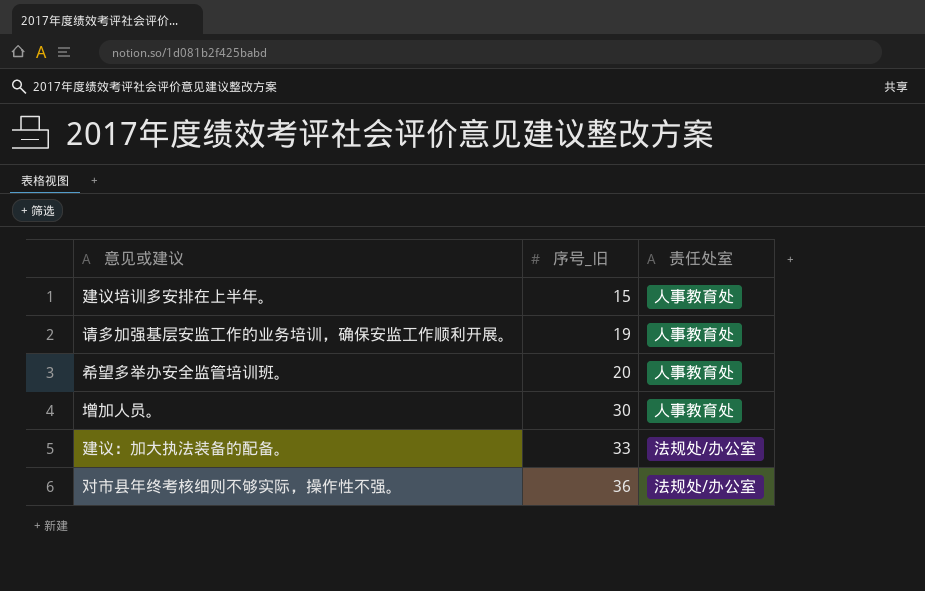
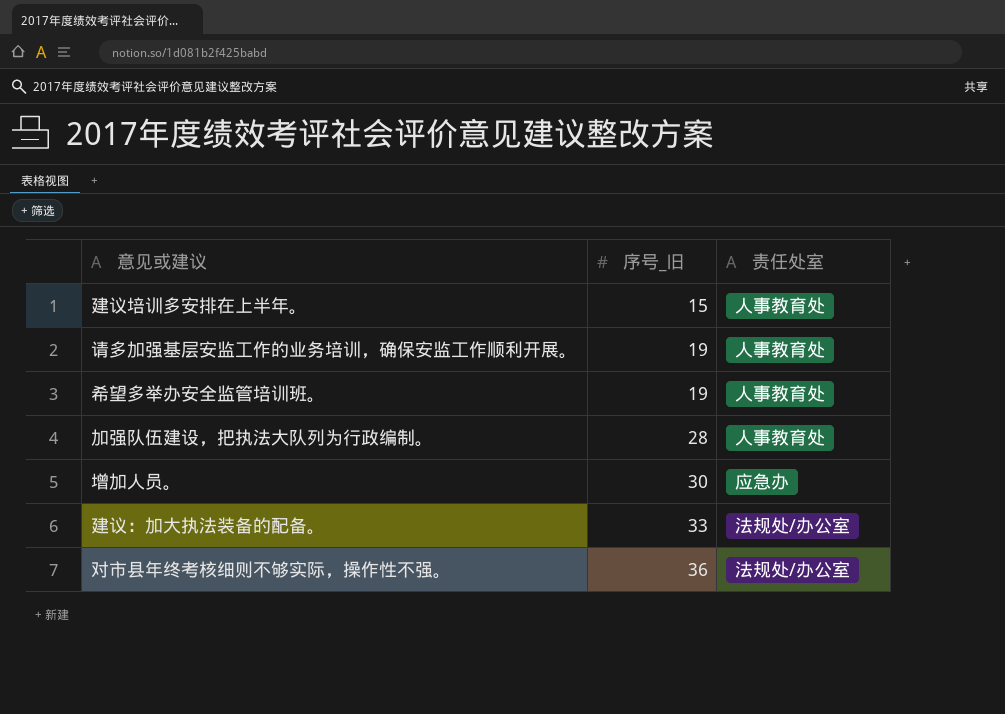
希望多举办安全监管培训班。 | 序号_旧: 20 -> 19
row 加强队伍建设，把执法大队列为行政编制。: none -> 28 | 人事教育处
增加人员。 | 责任处室: 人事教育处 -> 应急办

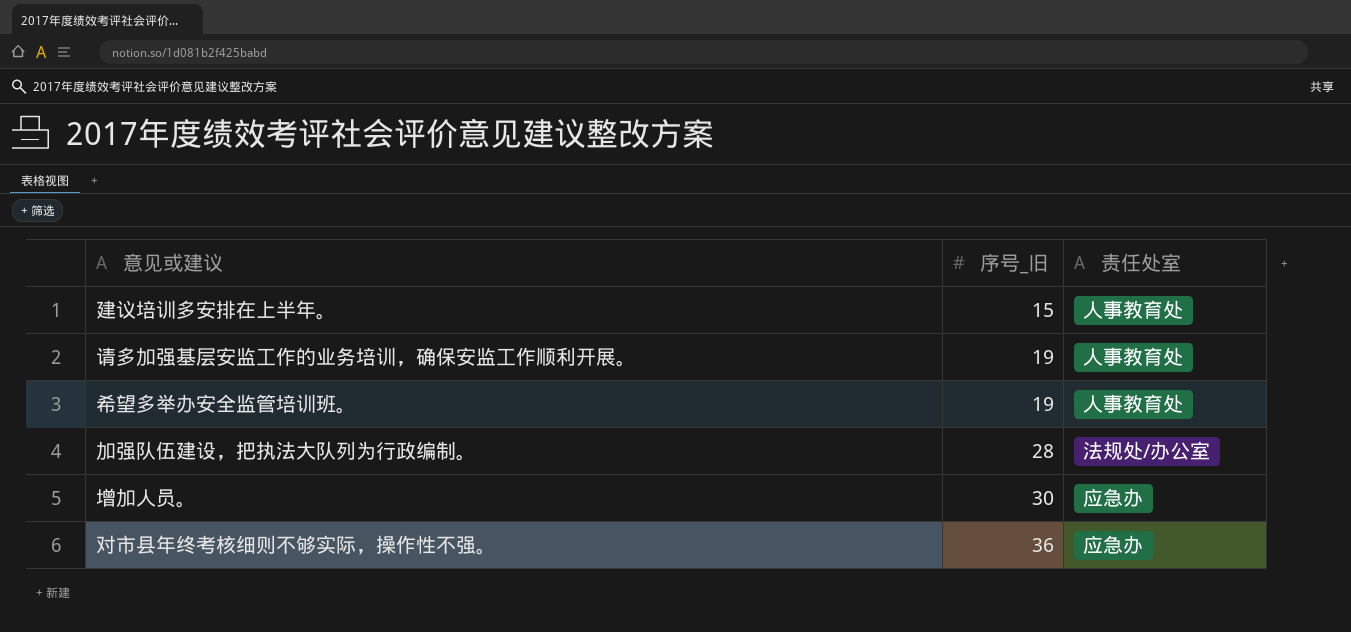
row 建议：加大执法装备的配备。: 33 | 法规处/办公室 -> none
加强队伍建设，把执法大队列为行政编制。 | 责任处室: 人事教育处 -> 法规处/办公室
对市县年终考核细则不够实际，操作性不强。 | 责任处室: 法规处/办公室 -> 应急办

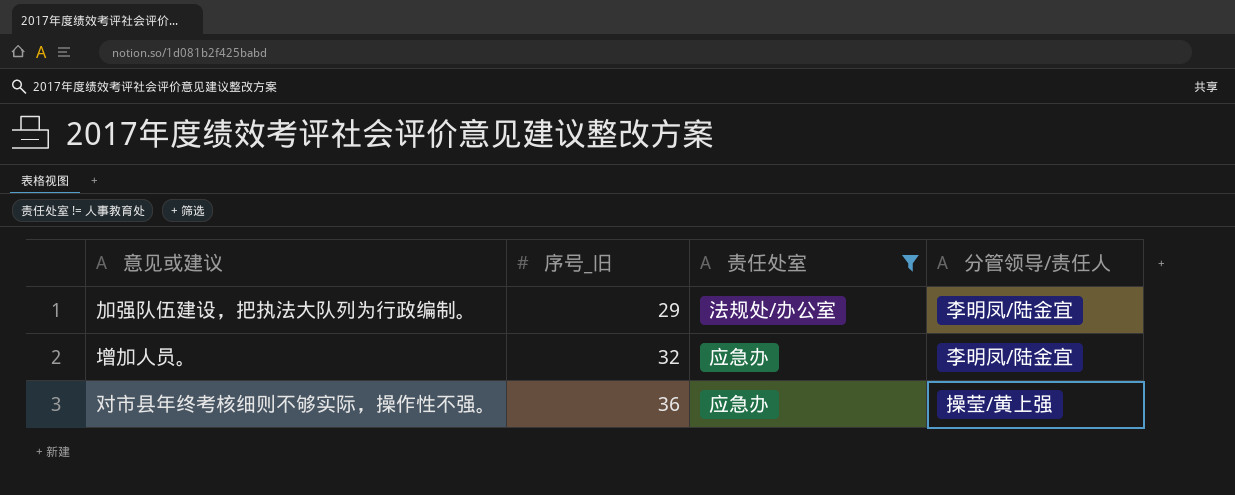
filter: none -> 责任处室 != 人事教育处
column 分管领导/责任人 | position: none -> 4
加强队伍建设，把执法大队列为行政编制。 | 序号_旧: 28 -> 29
增加人员。 | 序号_旧: 30 -> 32

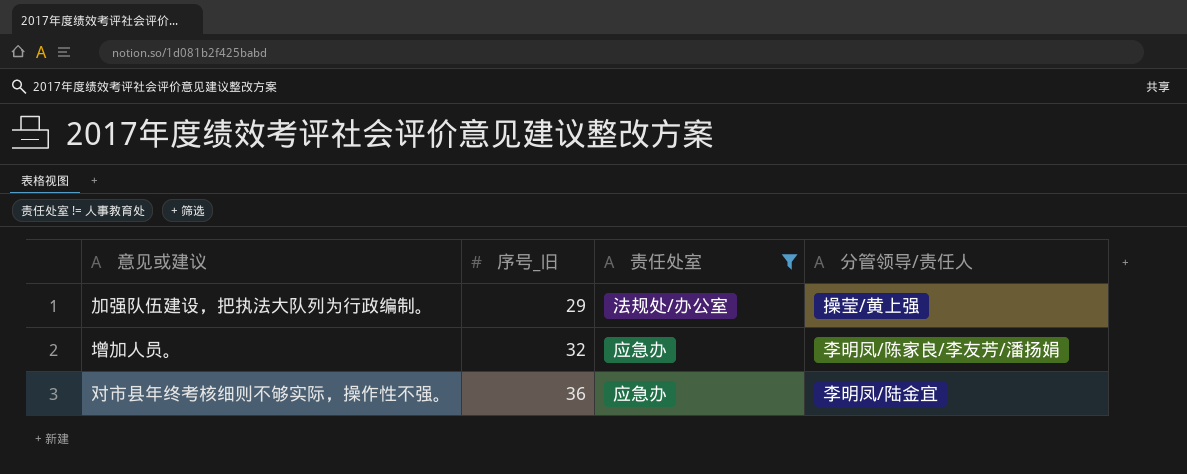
加强队伍建设，把执法大队列为行政编制。 | 分管领导/责任人: 李明凤/陆金宜 -> 操莹/黄上强
增加人员。 | 分管领导/责任人: 李明凤/陆金宜 -> 李明凤/陈家良/李友芳/潘扬娟
对市县年终考核细则不够实际，操作性不强。 | 分管领导/责任人: 操莹/黄上强 -> 李明凤/陆金宜

